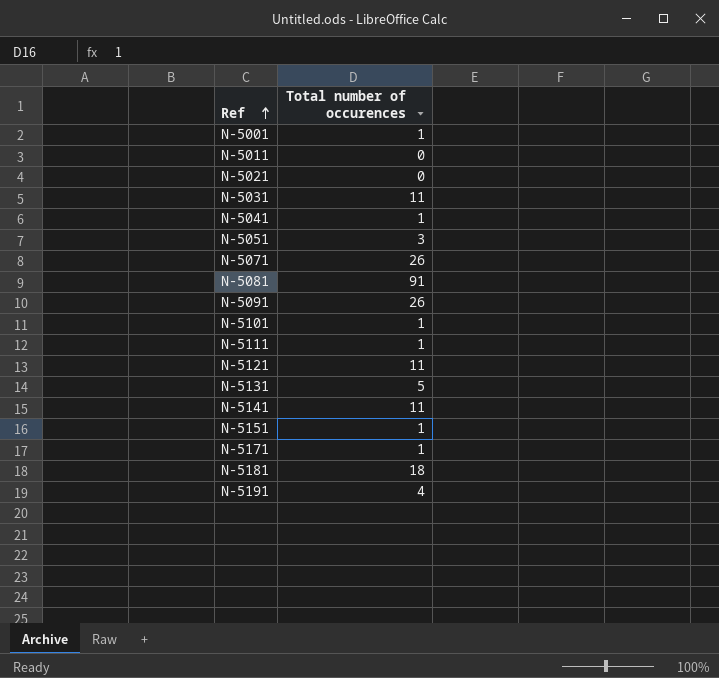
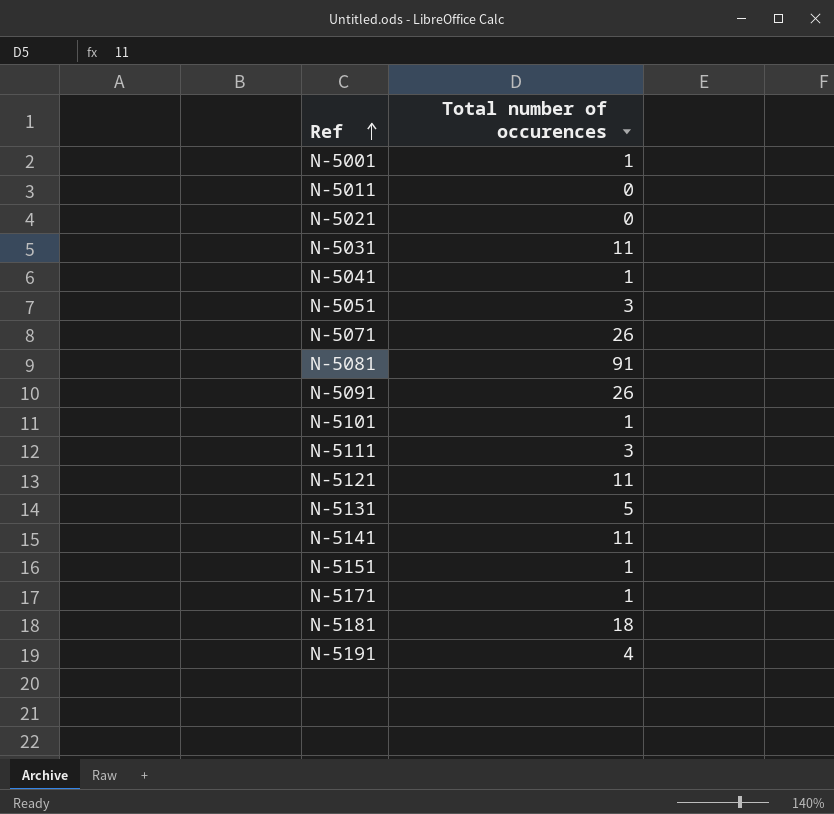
N-5111 | Total number of occurences: 1 -> 3

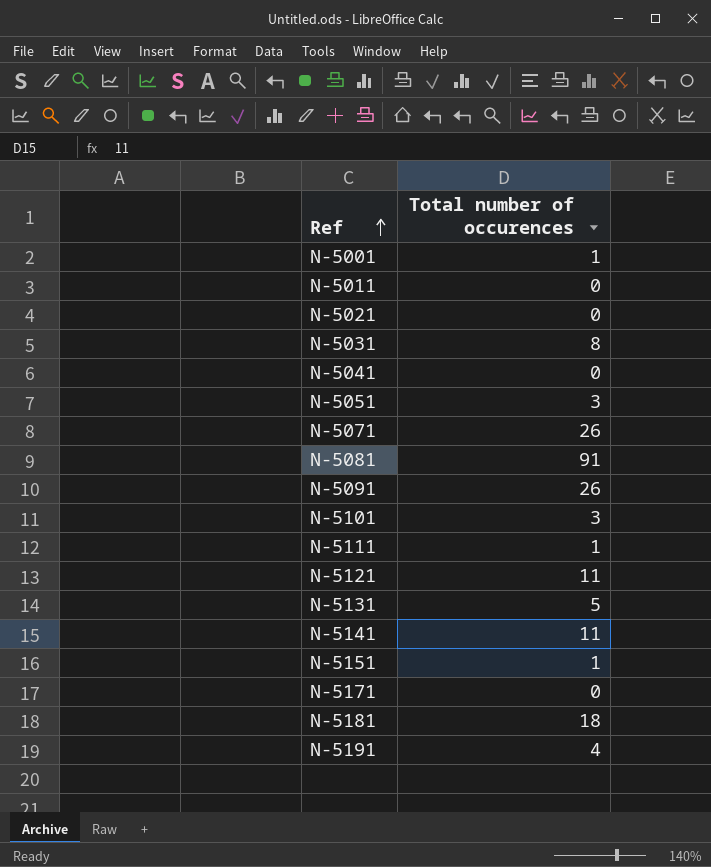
N-5031 | Total number of occurences: 11 -> 8
N-5041 | Total number of occurences: 1 -> 0
N-5101 | Total number of occurences: 1 -> 3
N-5111 | Total number of occurences: 3 -> 1
N-5171 | Total number of occurences: 1 -> 0

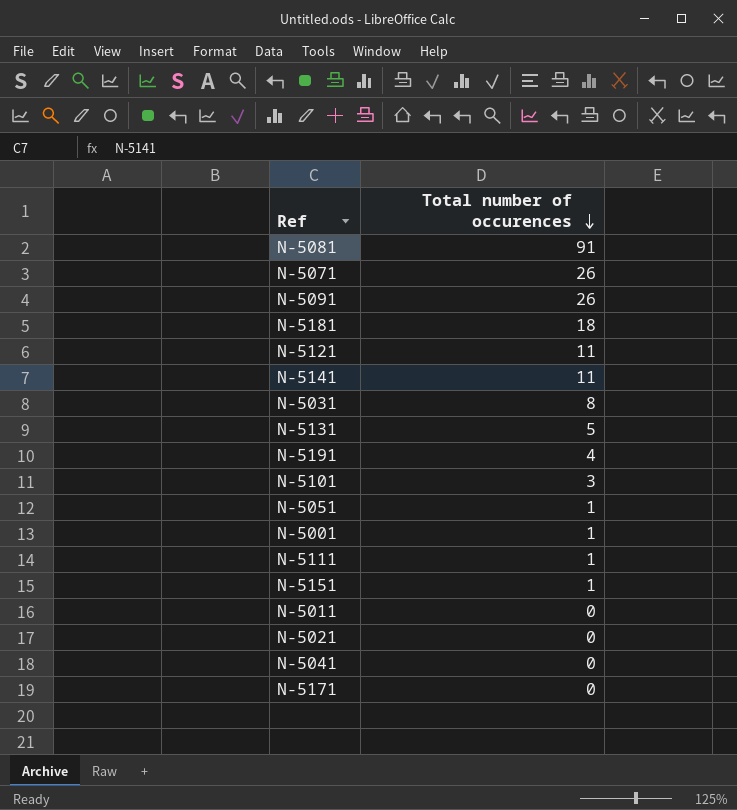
row order: Ref ascending -> Total number of occurences descending
N-5051 | Total number of occurences: 3 -> 1

